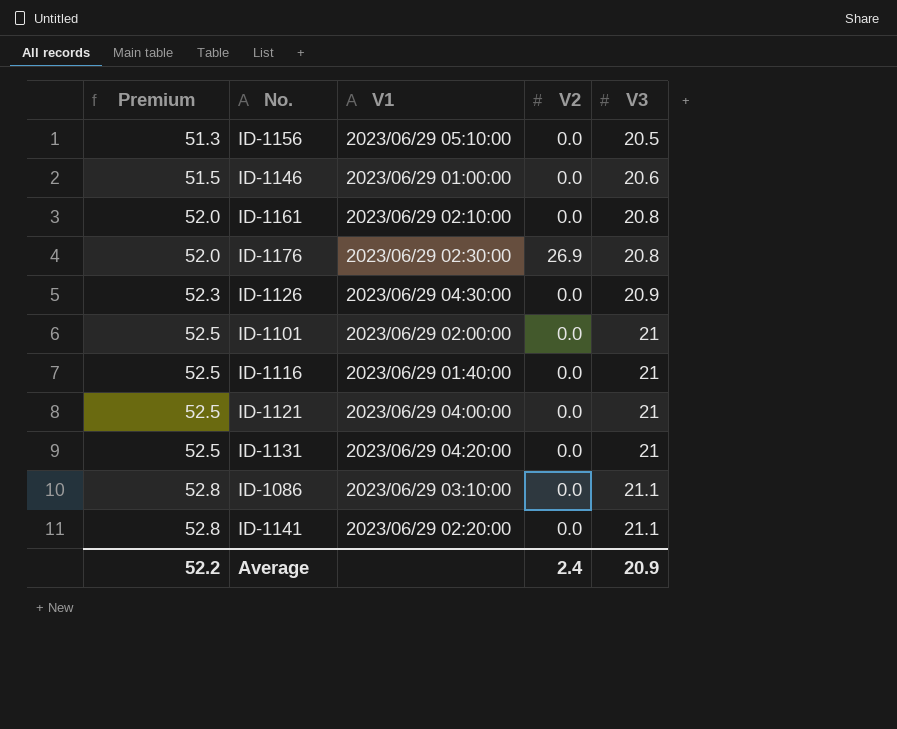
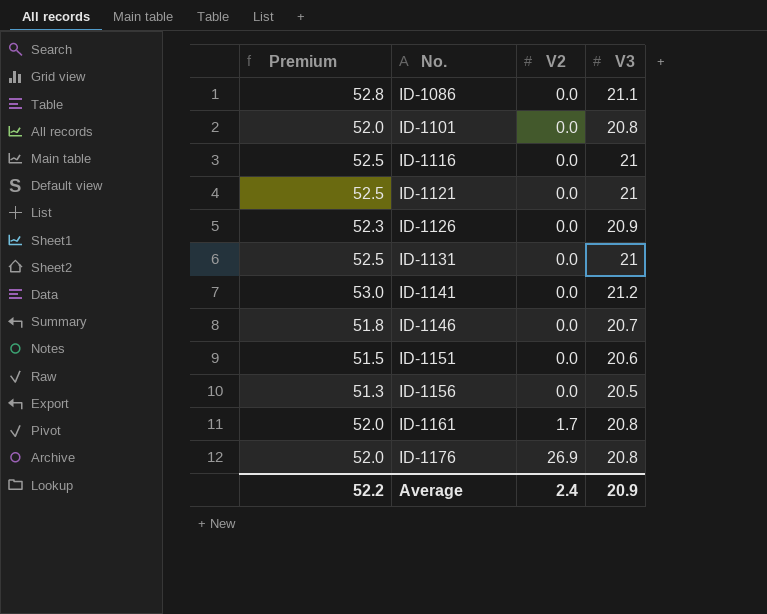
row order: Premium ascending -> No. ascending
column V1 | position: 3 -> none
ID-1101 | Premium: 52.5 -> 52.0
ID-1101 | V3: 21 -> 20.8
ID-1141 | Premium: 52.8 -> 53.0
ID-1141 | V3: 21.1 -> 21.2
ID-1146 | Premium: 51.5 -> 51.8
ID-1146 | V3: 20.6 -> 20.7
row ID-1151: none -> 51.5 | 0.0 | 20.6
ID-1161 | V2: 0.0 -> 1.7

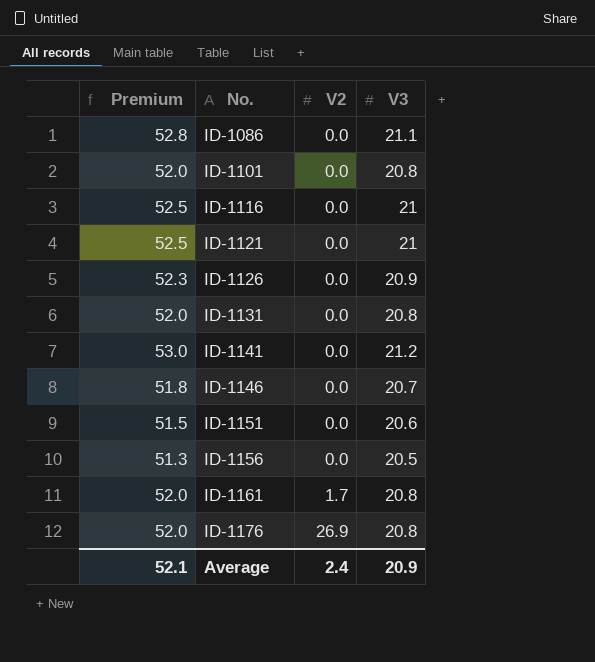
ID-1131 | Premium: 52.5 -> 52.0
ID-1131 | V3: 21 -> 20.8
Average | Premium: 52.2 -> 52.1

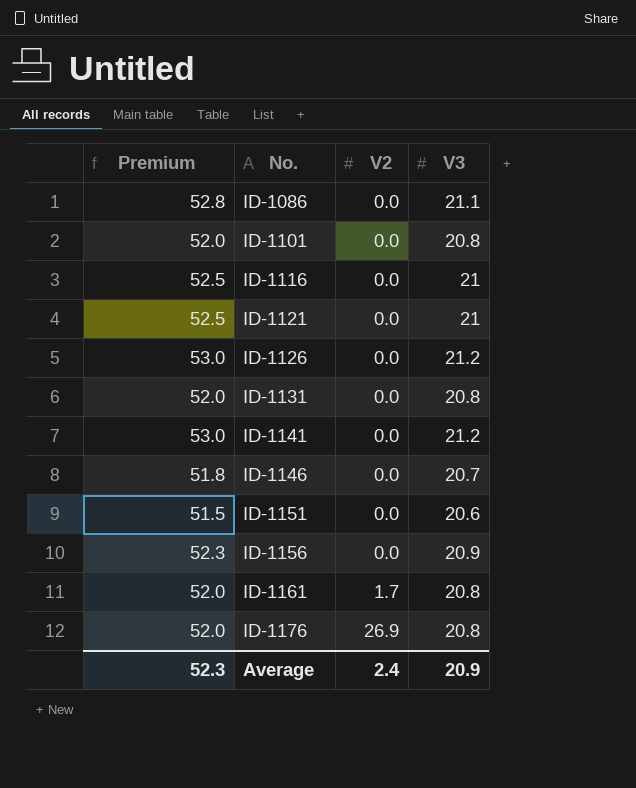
ID-1126 | Premium: 52.3 -> 53.0
ID-1126 | V3: 20.9 -> 21.2
ID-1156 | Premium: 51.3 -> 52.3
ID-1156 | V3: 20.5 -> 20.9
Average | Premium: 52.1 -> 52.3

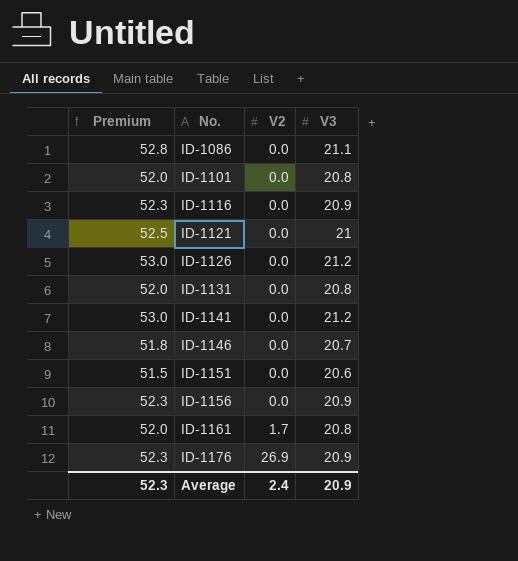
ID-1116 | Premium: 52.5 -> 52.3
ID-1116 | V3: 21 -> 20.9
ID-1176 | Premium: 52.0 -> 52.3
ID-1176 | V3: 20.8 -> 20.9

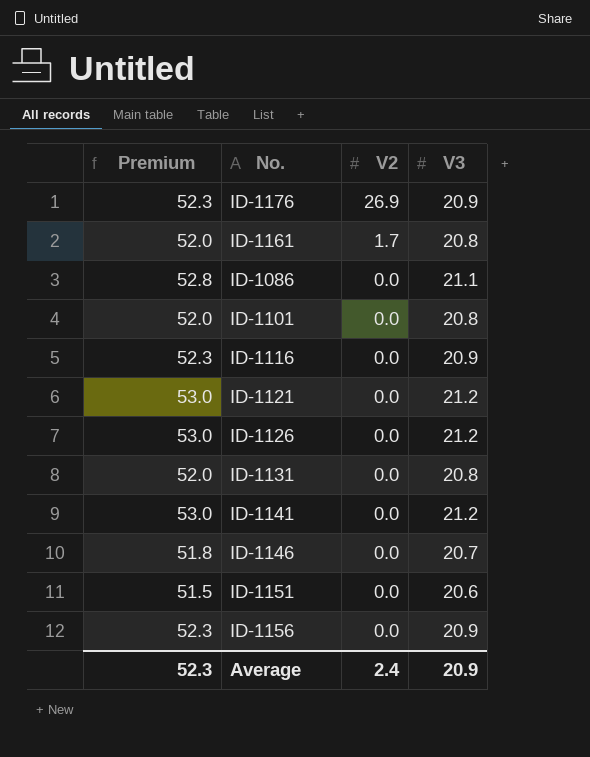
row order: No. ascending -> V2 descending
ID-1121 | Premium: 52.5 -> 53.0
ID-1121 | V3: 21 -> 21.2

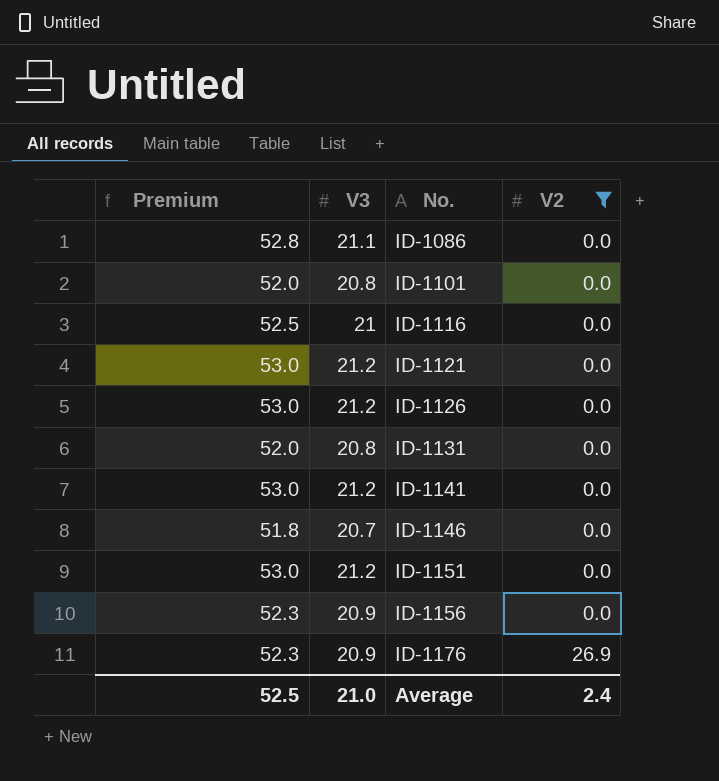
filter: none -> V2 != 1.7
row order: V2 descending -> No. ascending
column V3 | position: 4 -> 2
ID-1116 | Premium: 52.3 -> 52.5
ID-1116 | V3: 20.9 -> 21
ID-1151 | Premium: 51.5 -> 53.0
ID-1151 | V3: 20.6 -> 21.2
Average | Premium: 52.3 -> 52.5
Average | V3: 20.9 -> 21.0

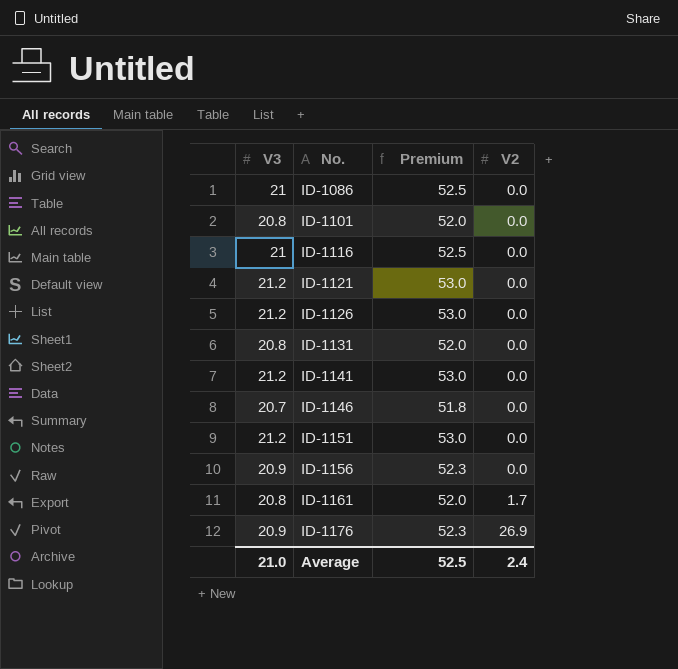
filter: V2 != 1.7 -> none
column Premium | position: 1 -> 3
ID-1086 | V3: 21.1 -> 21
ID-1086 | Premium: 52.8 -> 52.5

